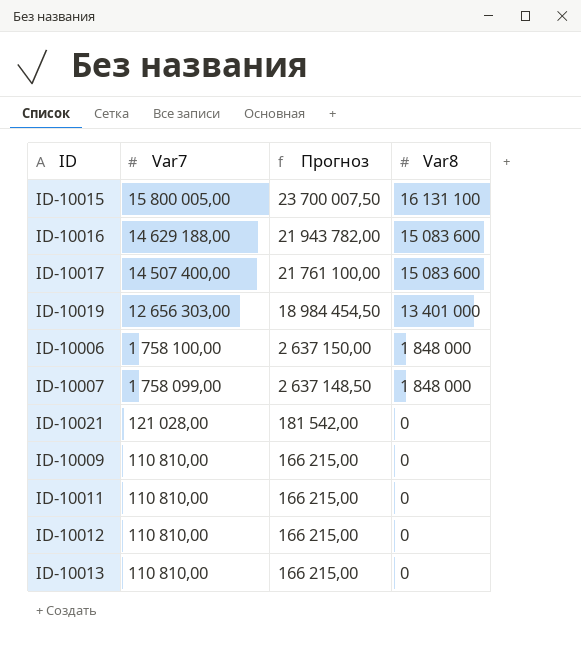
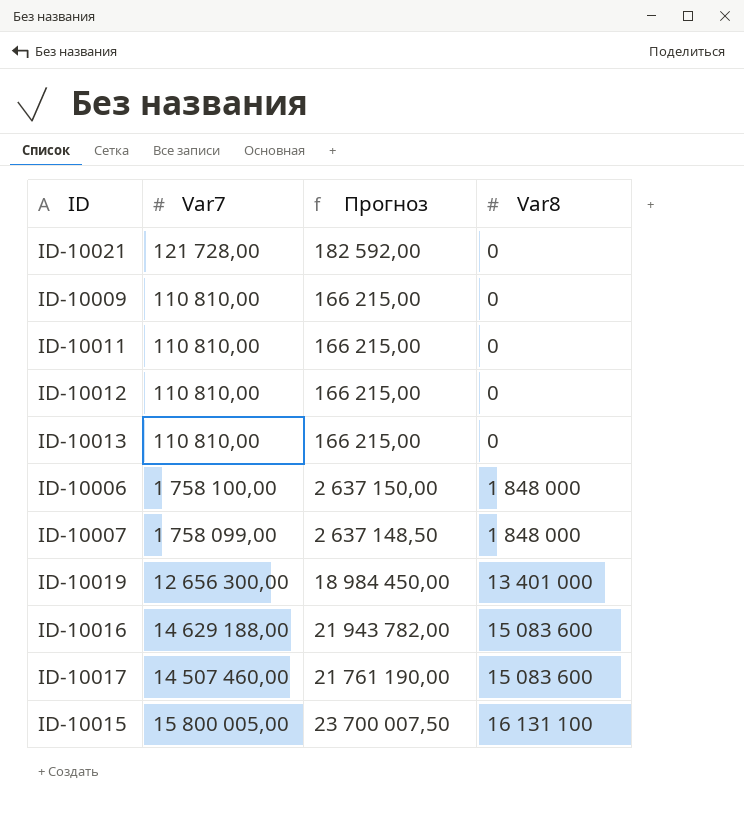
row order: Var7 descending -> Var8 ascending
ID-10021 | Var7: 121 028,00 -> 121 728,00
ID-10021 | Прогноз: 181 542,00 -> 182 592,00
ID-10019 | Var7: 12 656 303,00 -> 12 656 300,00
ID-10019 | Прогноз: 18 984 454,50 -> 18 984 450,00
ID-10017 | Var7: 14 507 400,00 -> 14 507 460,00
ID-10017 | Прогноз: 21 761 100,00 -> 21 761 190,00

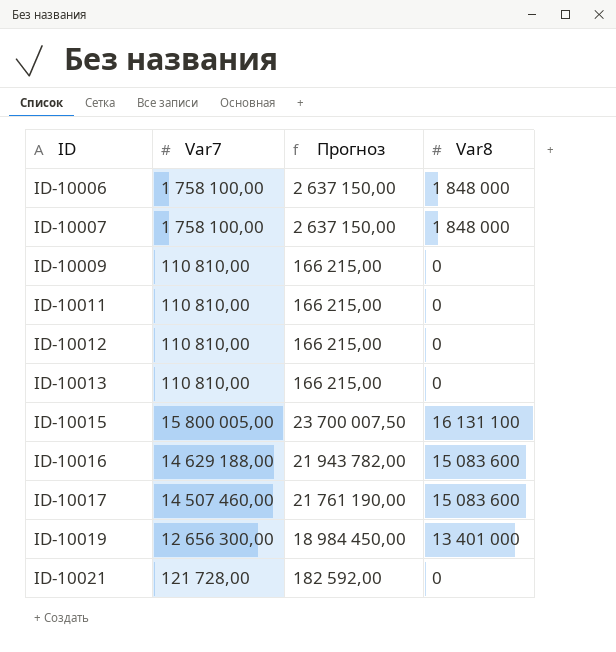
row order: Var8 ascending -> ID ascending
ID-10007 | Var7: 1 758 099,00 -> 1 758 100,00
ID-10007 | Прогноз: 2 637 148,50 -> 2 637 150,00

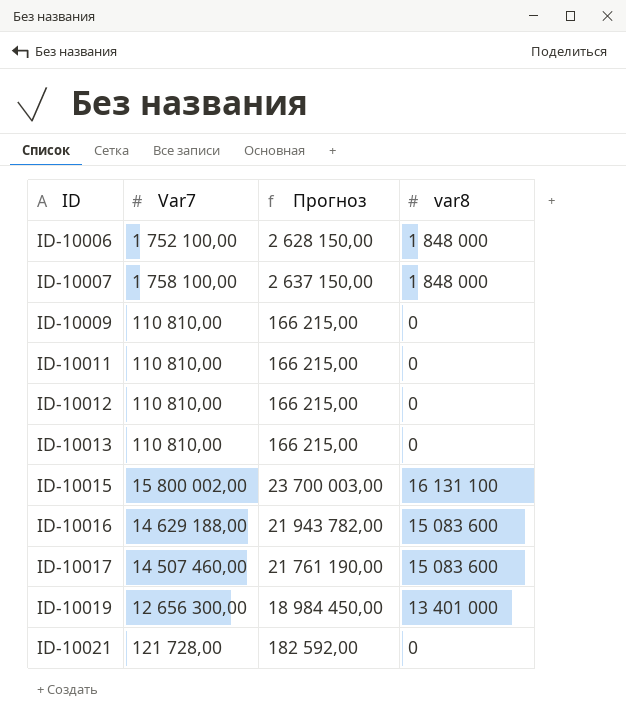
column name: Var8 -> var8
ID-10006 | Var7: 1 758 100,00 -> 1 752 100,00
ID-10006 | Прогноз: 2 637 150,00 -> 2 628 150,00
ID-10015 | Var7: 15 800 005,00 -> 15 800 002,00
ID-10015 | Прогноз: 23 700 007,50 -> 23 700 003,00

